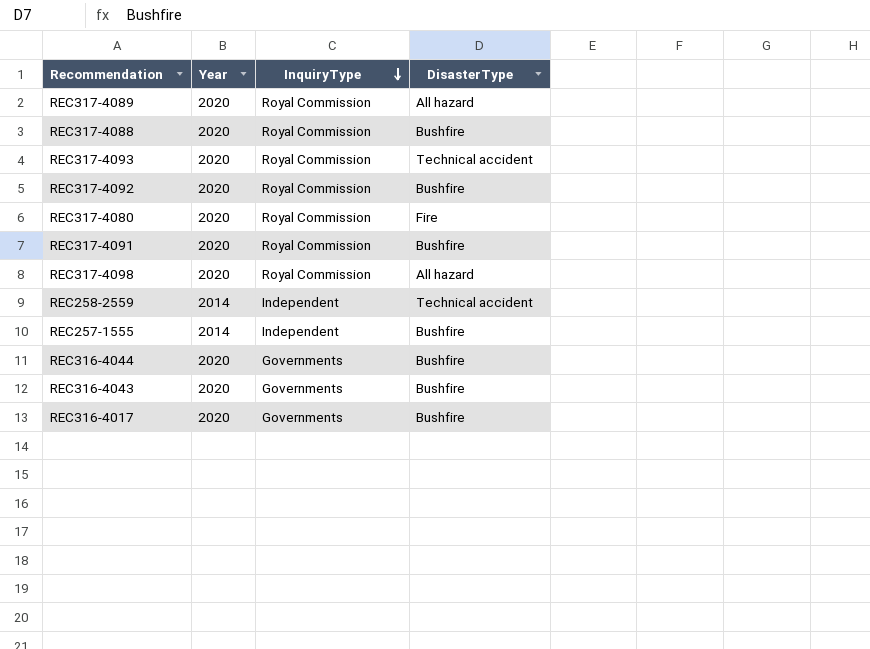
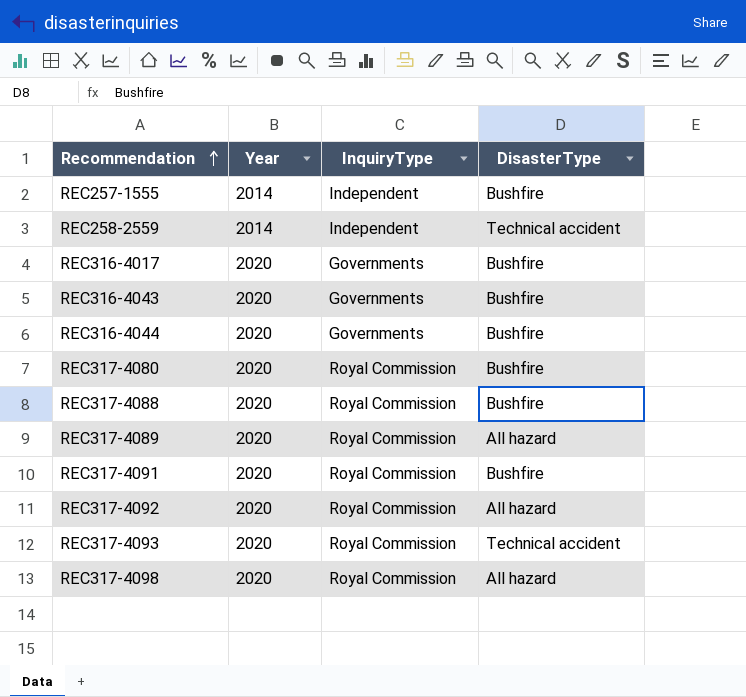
row order: InquiryType descending -> Recommendation ascending
REC317-4080 | DisasterType: Fire -> Bushfire
REC317-4092 | DisasterType: Bushfire -> All hazard

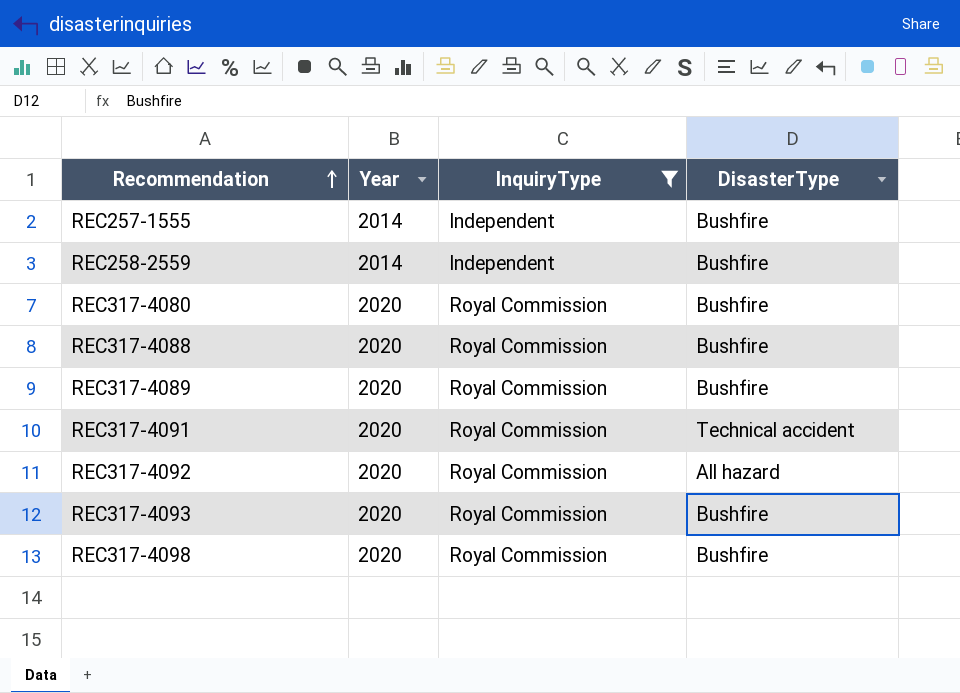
filter: none -> InquiryType != Governments
REC258-2559 | DisasterType: Technical accident -> Bushfire
REC317-4089 | DisasterType: All hazard -> Bushfire
REC317-4091 | DisasterType: Bushfire -> Technical accident
REC317-4093 | DisasterType: Technical accident -> Bushfire
REC317-4098 | DisasterType: All hazard -> Bushfire

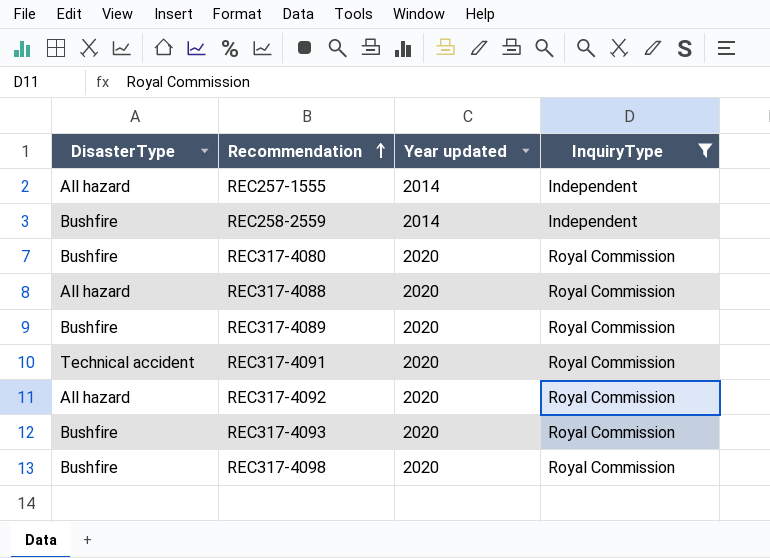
column DisasterType | position: 4 -> 1
column name: Year -> Year updated
REC257-1555 | DisasterType: Bushfire -> All hazard
REC317-4088 | DisasterType: Bushfire -> All hazard

